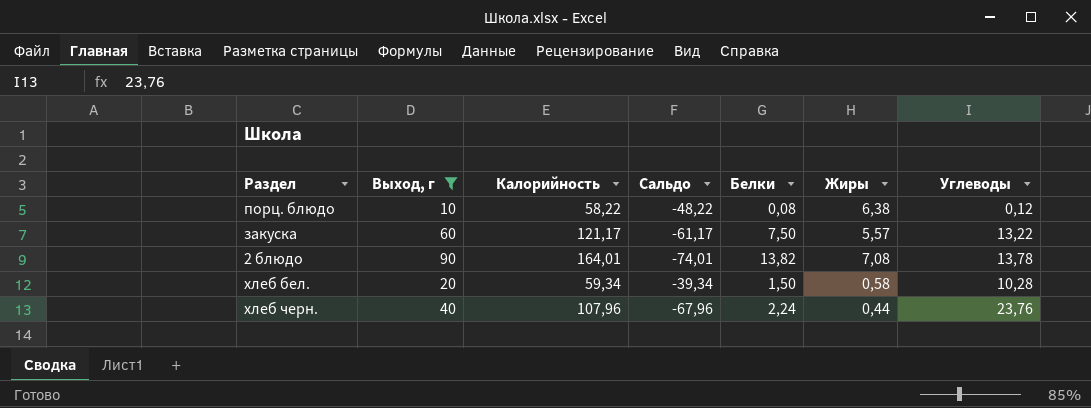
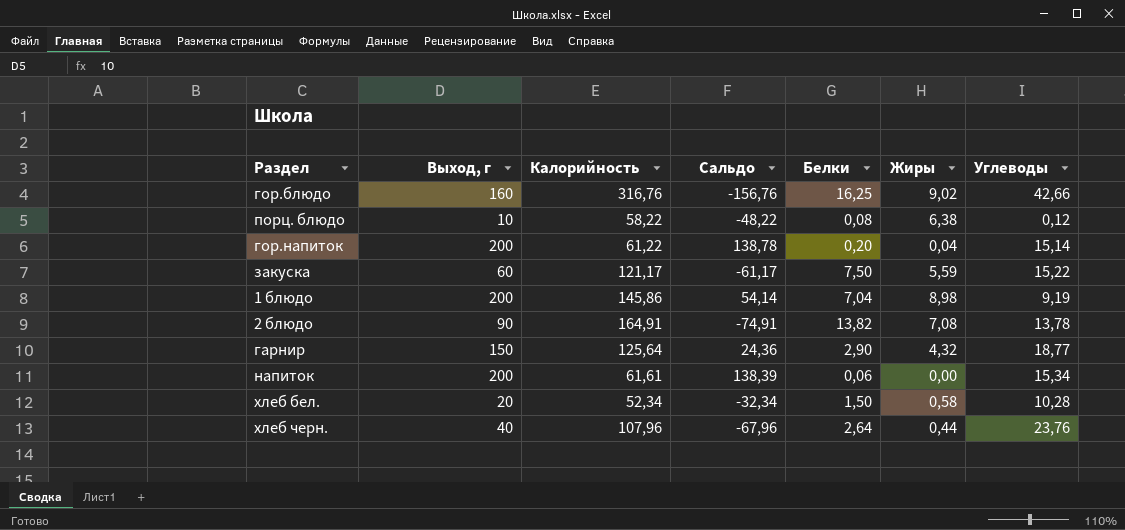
filter: Выход, г <= 90 -> none
закуска | Жиры: 5,57 -> 5,59
закуска | Углеводы: 13,22 -> 15,22
2 блюдо | Калорийность: 164,01 -> 164,91
2 блюдо | Сальдо: -74,01 -> -74,91
хлеб бел. | Калорийность: 59,34 -> 52,34
хлеб бел. | Сальдо: -39,34 -> -32,34
хлеб черн. | Белки: 2,24 -> 2,64

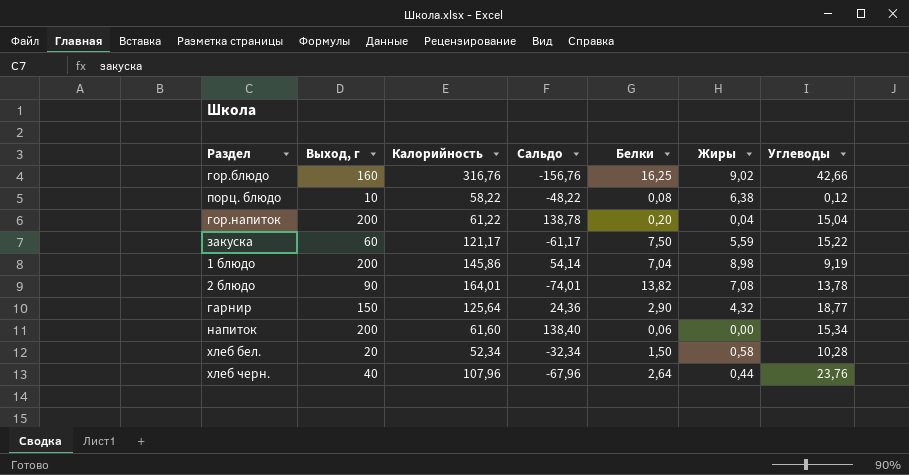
гор.напиток | Углеводы: 15,14 -> 15,04
2 блюдо | Калорийность: 164,91 -> 164,01
2 блюдо | Сальдо: -74,91 -> -74,01
напиток | Калорийность: 61,61 -> 61,60
напиток | Сальдо: 138,39 -> 138,40

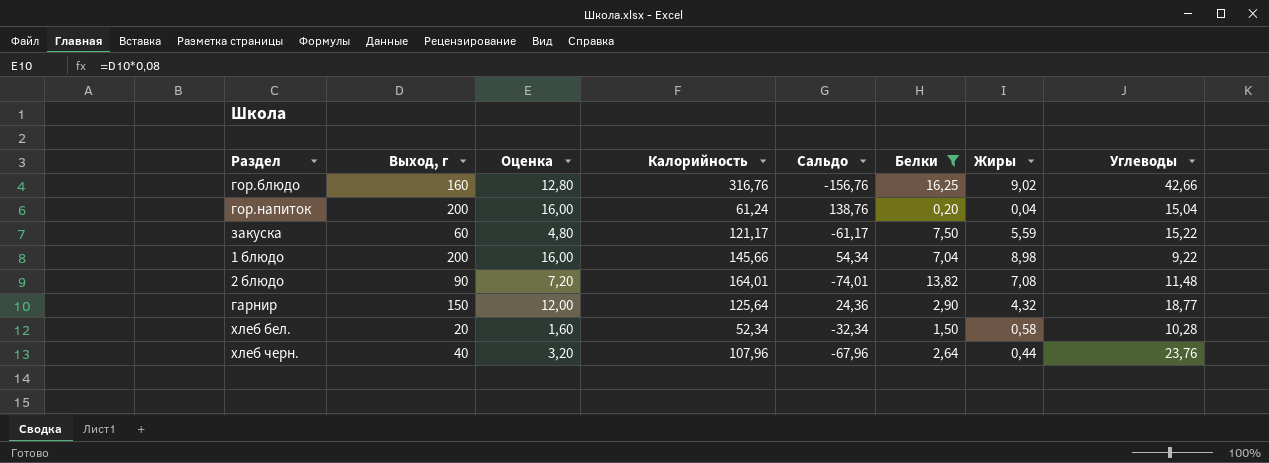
filter: none -> Белки >= 0,20
column Оценка | formula: none -> [Выход, г] * 0,08
гор.напиток | Калорийность: 61,22 -> 61,24
гор.напиток | Сальдо: 138,78 -> 138,76
1 блюдо | Калорийность: 145,86 -> 145,66
1 блюдо | Сальдо: 54,14 -> 54,34
1 блюдо | Углеводы: 9,19 -> 9,22
2 блюдо | Углеводы: 13,78 -> 11,48

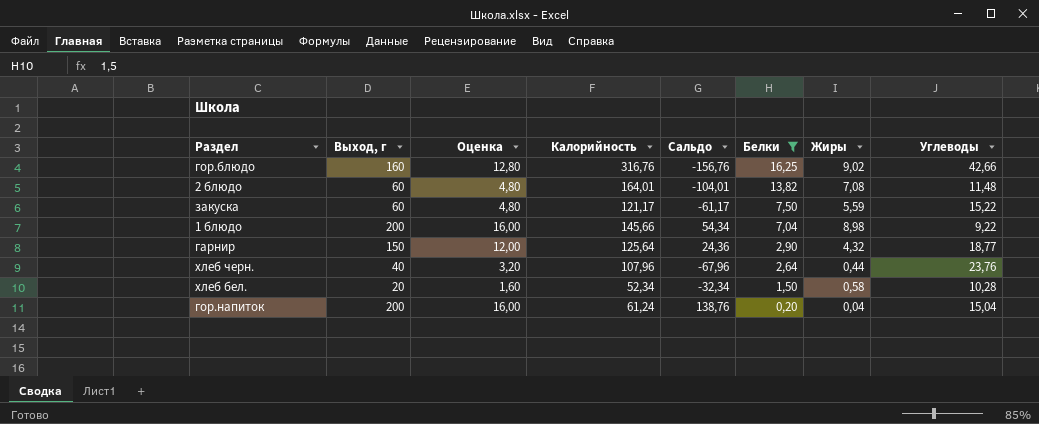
row order: none -> Белки descending
2 блюдо | Выход, г: 90 -> 60
2 блюдо | Оценка: 7,20 -> 4,80
2 блюдо | Сальдо: -74,01 -> -104,01

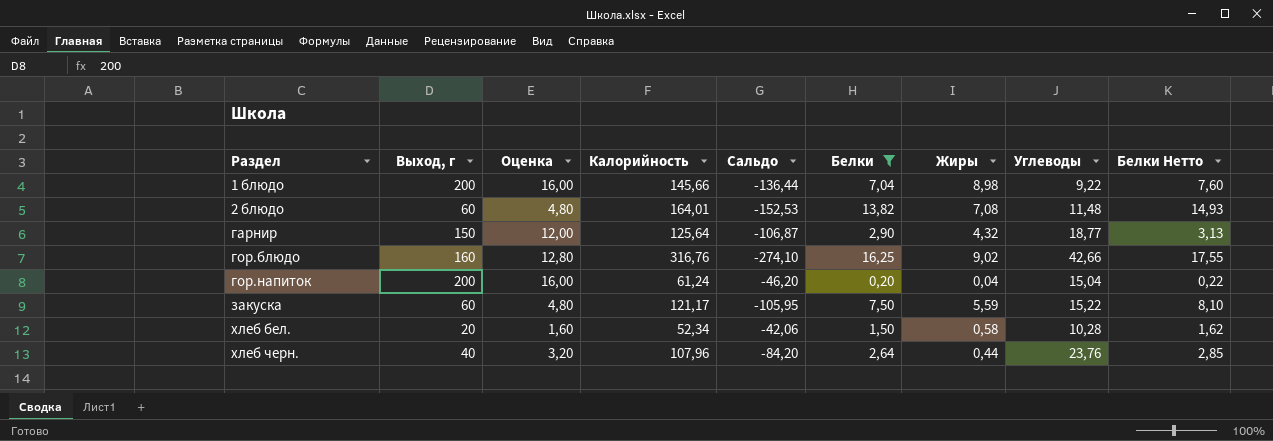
row order: Белки descending -> Раздел ascending
column Сальдо | formula: [Выход, г] - [Калорийность] -> [Углеводы] - [Калорийность]
column Белки Нетто | formula: none -> [Белки] * 1,08

